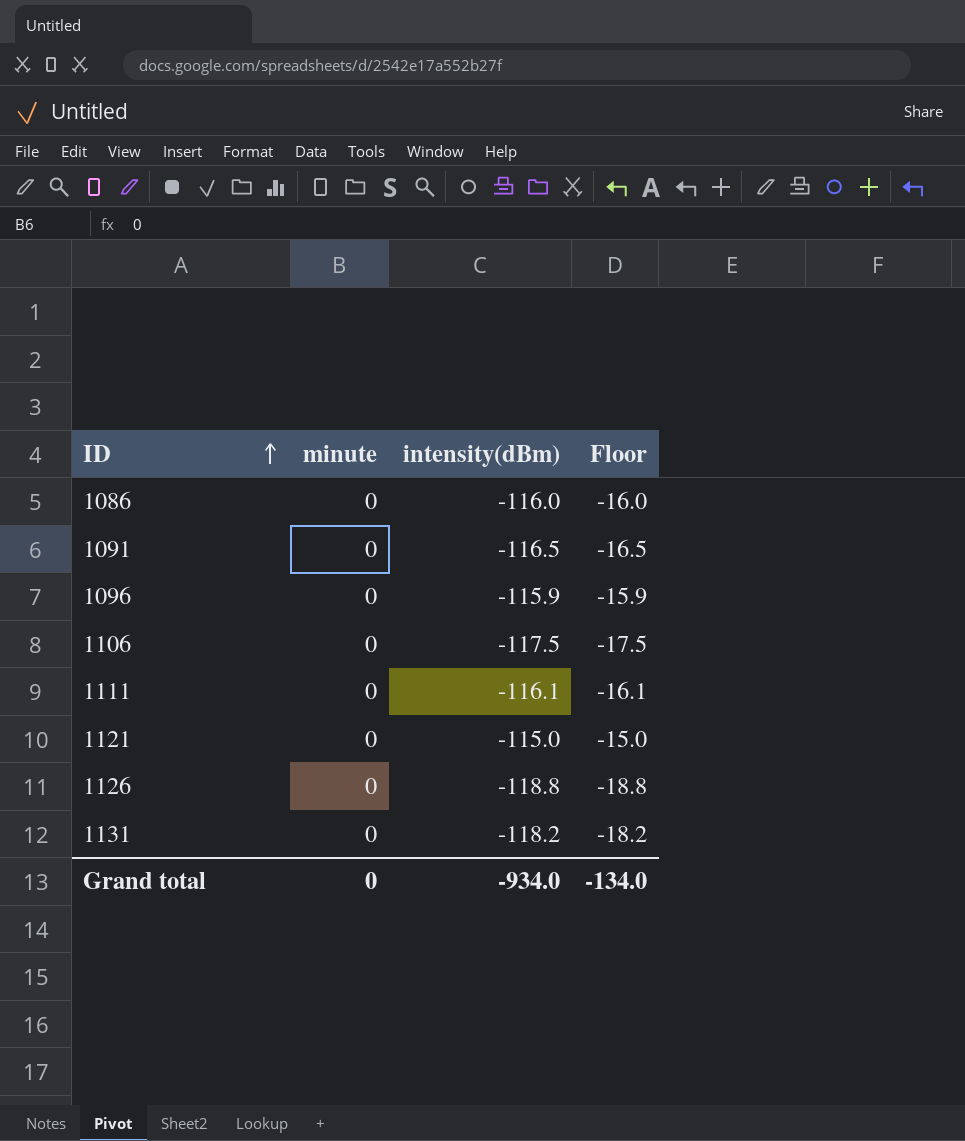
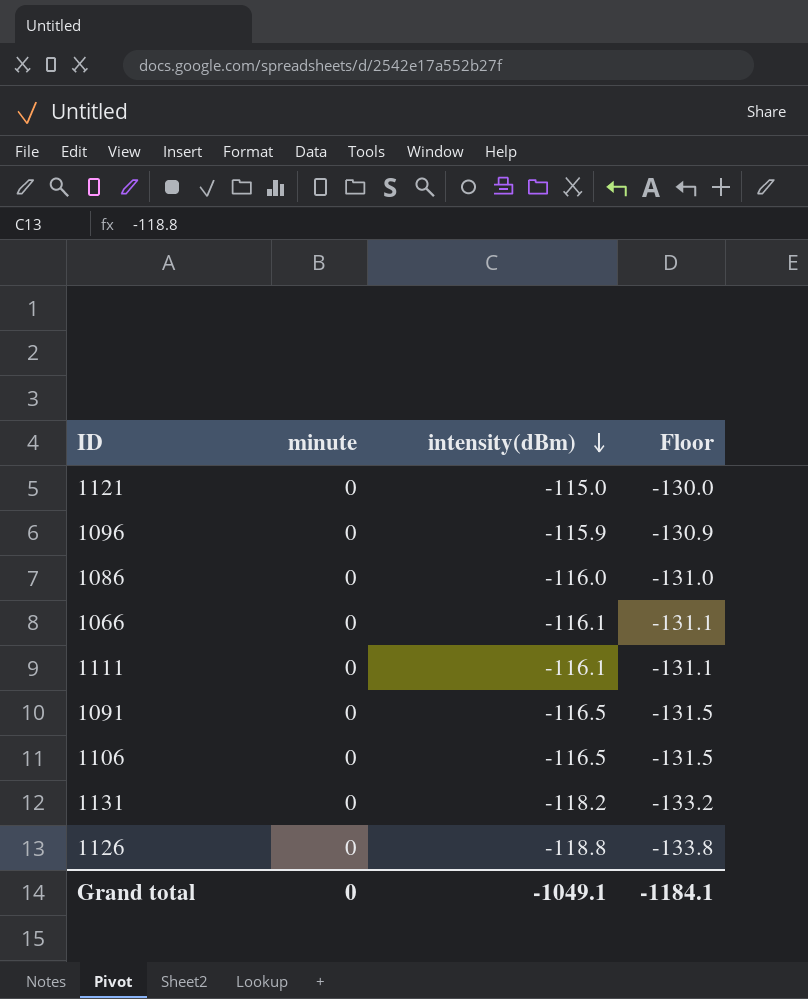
row order: ID ascending -> intensity(dBm) descending
column Floor | formula: [intensity(dBm)] + 100 -> [intensity(dBm)] - 15
row 1066: none -> 0 | -116.1 | -131.1
1106 | intensity(dBm): -117.5 -> -116.5
Grand total | intensity(dBm): -934.0 -> -1049.1
Grand total | Floor: -134.0 -> -1184.1

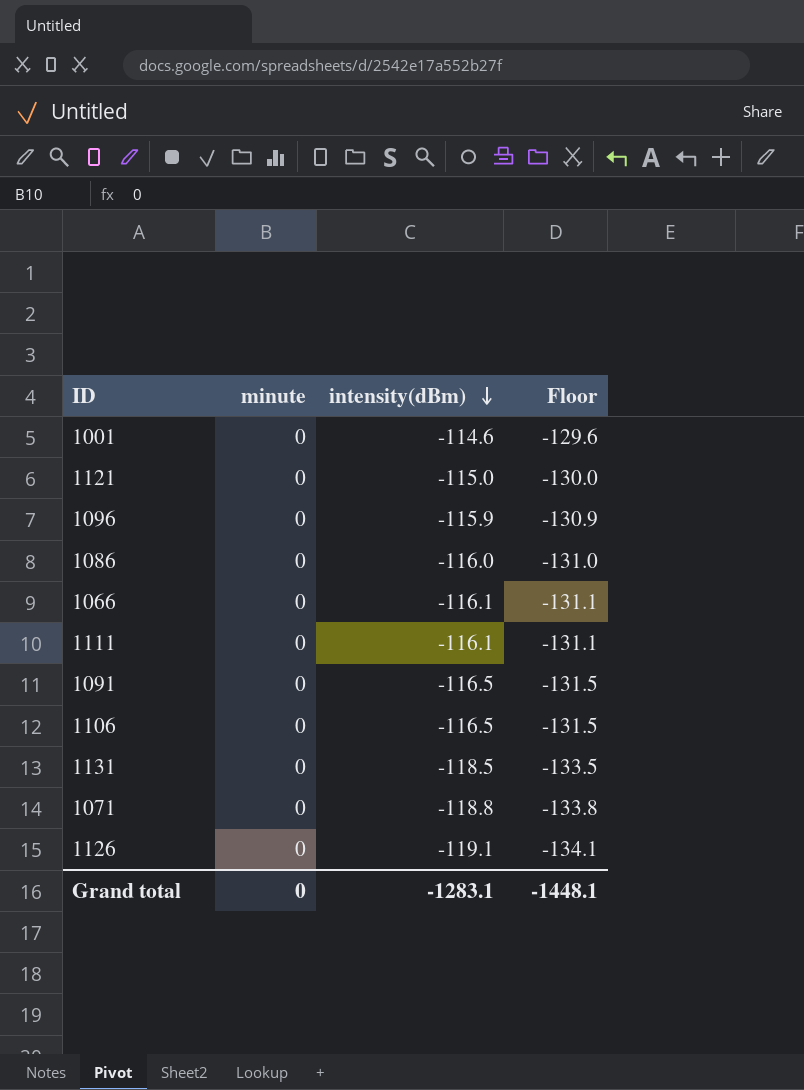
row 1001: none -> 0 | -114.6 | -129.6
1131 | intensity(dBm): -118.2 -> -118.5
1131 | Floor: -133.2 -> -133.5
row 1071: none -> 0 | -118.8 | -133.8
1126 | intensity(dBm): -118.8 -> -119.1
1126 | Floor: -133.8 -> -134.1
Grand total | intensity(dBm): -1049.1 -> -1283.1
Grand total | Floor: -1184.1 -> -1448.1

